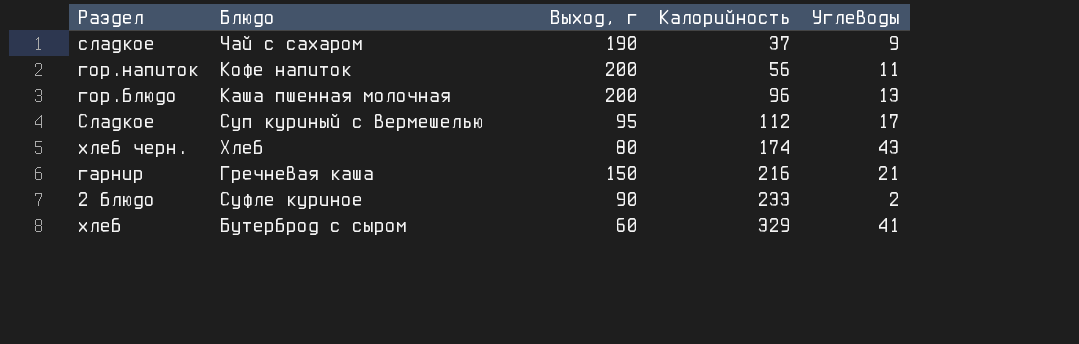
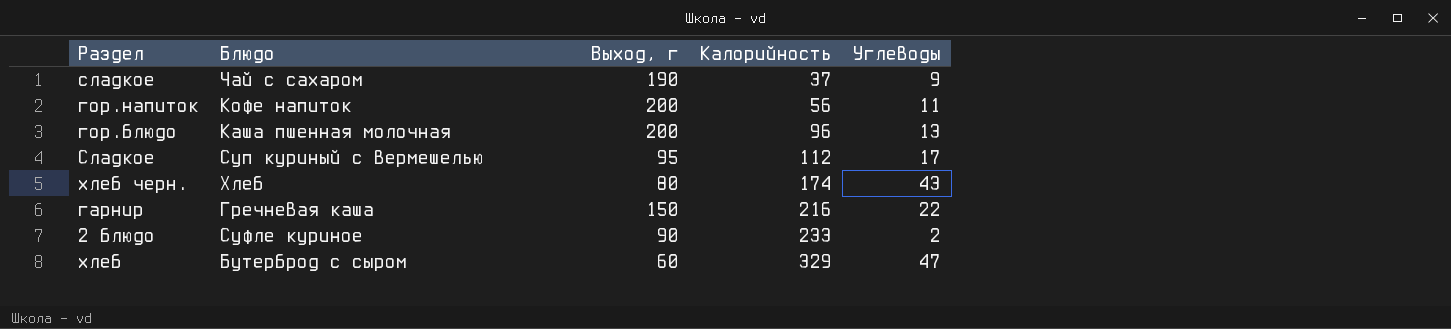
гарнир | Углеводы: 21 -> 22
хлеб | Углеводы: 41 -> 47

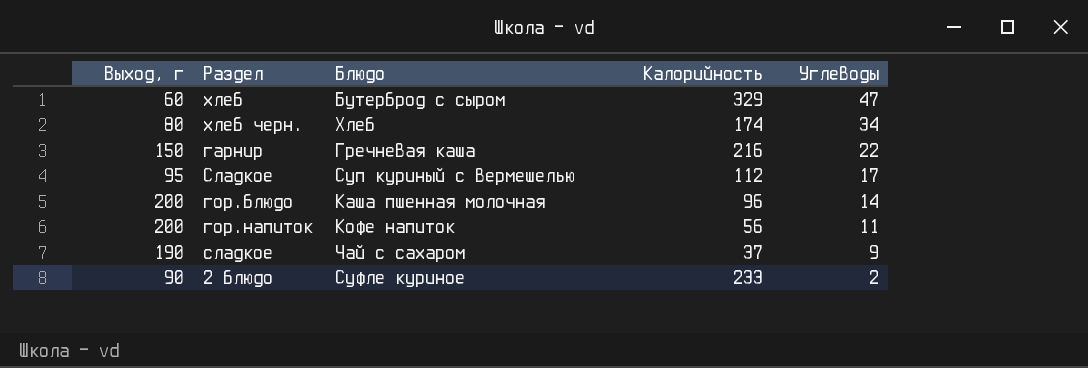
row order: Калорийность ascending -> Углеводы descending
column Выход, г | position: 3 -> 1
хлеб черн. | Углеводы: 43 -> 34
гор.блюдо | Углеводы: 13 -> 14

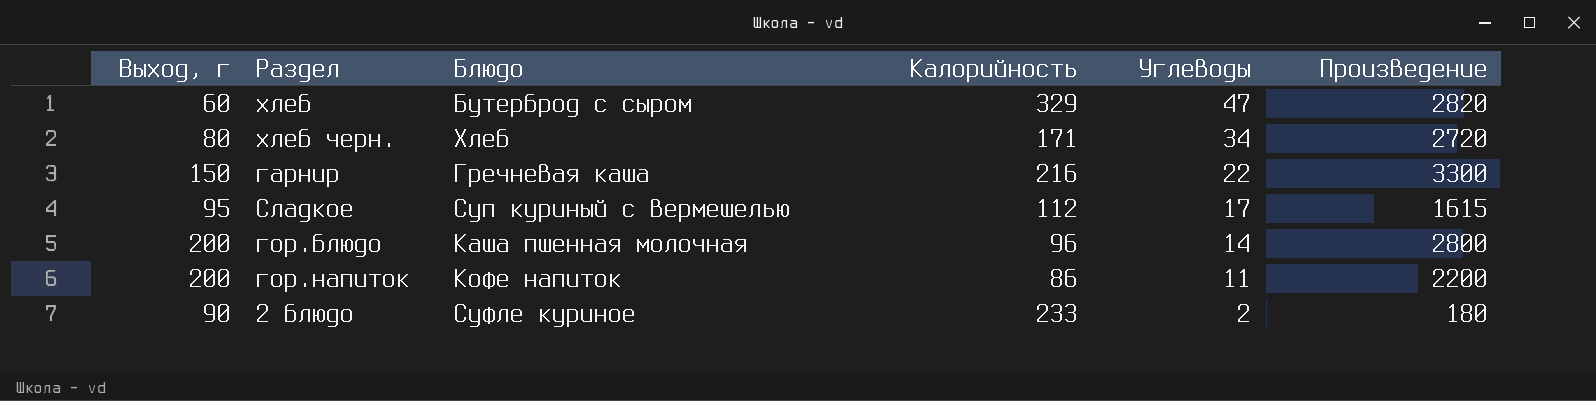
column Произведение | formula: none -> [Выход, г] * [Углеводы]
row сладкое: 190 | Чай с сахаром | 37 | 9 -> none
хлеб черн. | Калорийность: 174 -> 171
гор.напиток | Калорийность: 56 -> 86

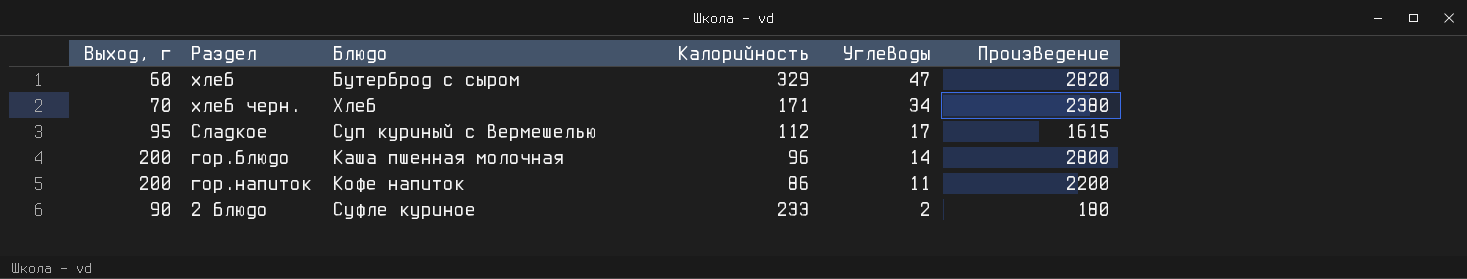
row гарнир: 150 | Гречневая каша | 216 | 22 | 3300 -> none
хлеб черн. | Выход, г: 80 -> 70
хлеб черн. | Произведение: 2720 -> 2380

